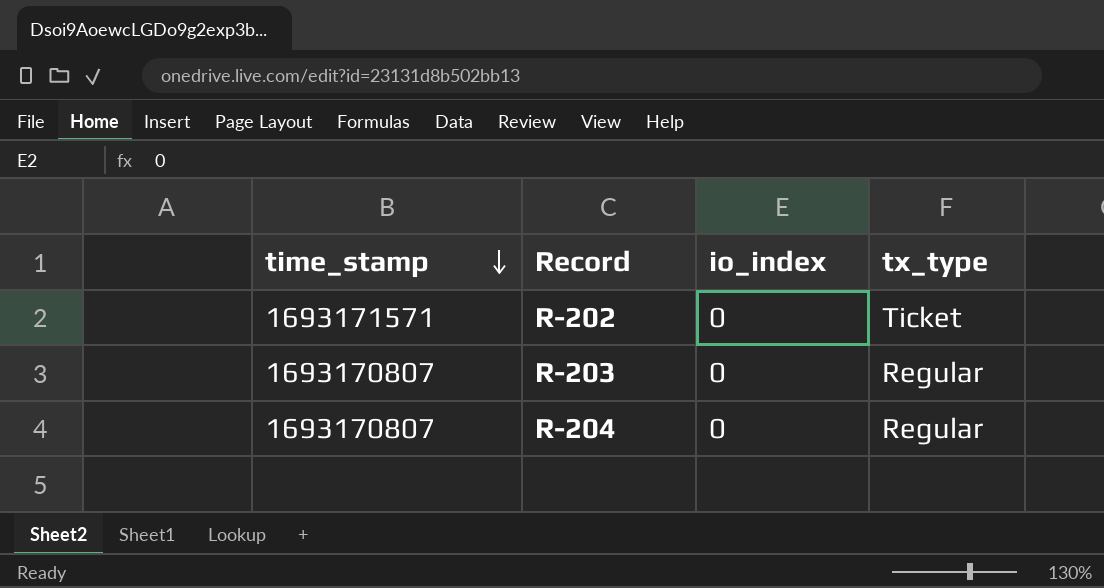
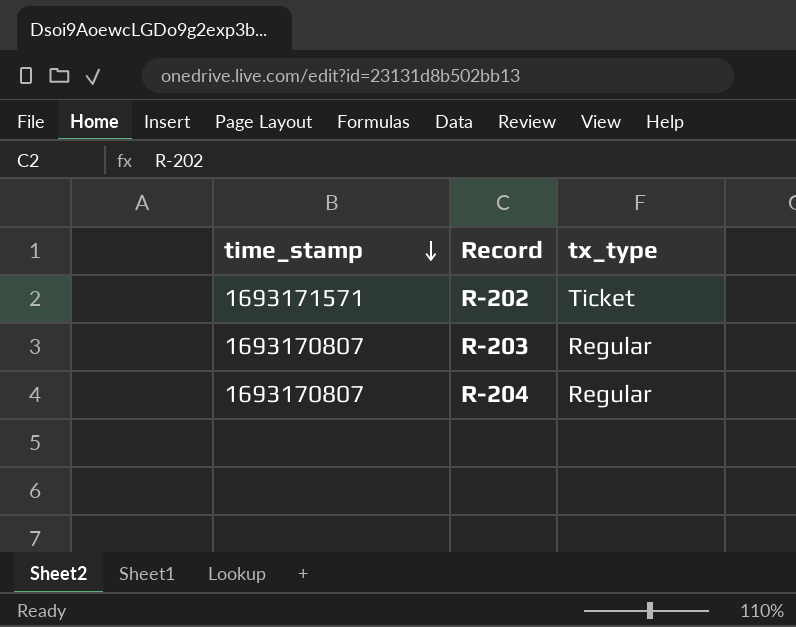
column io_index | position: 3 -> none

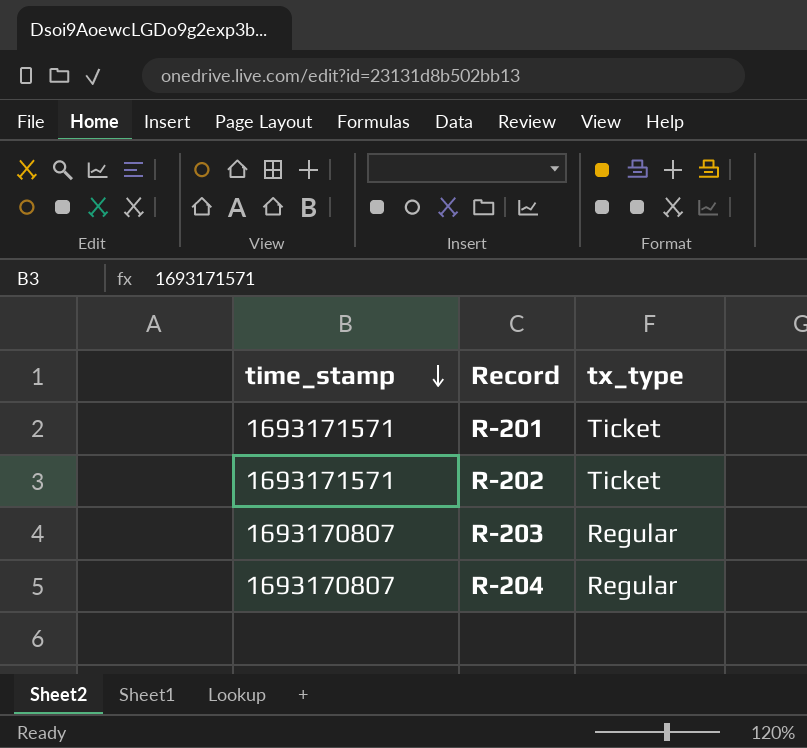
row R-201: none -> 1693171571 | Ticket

